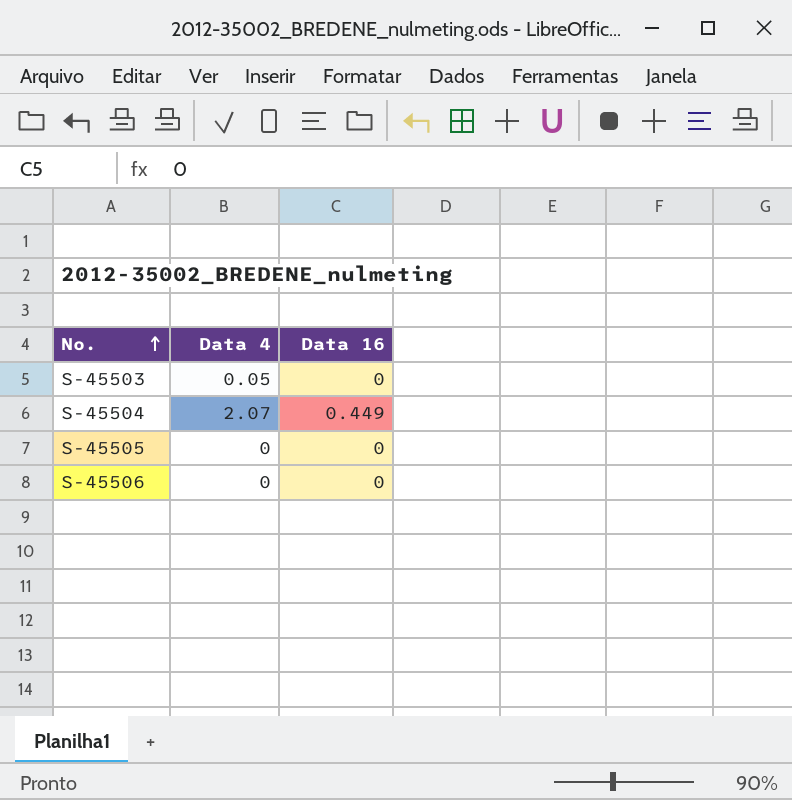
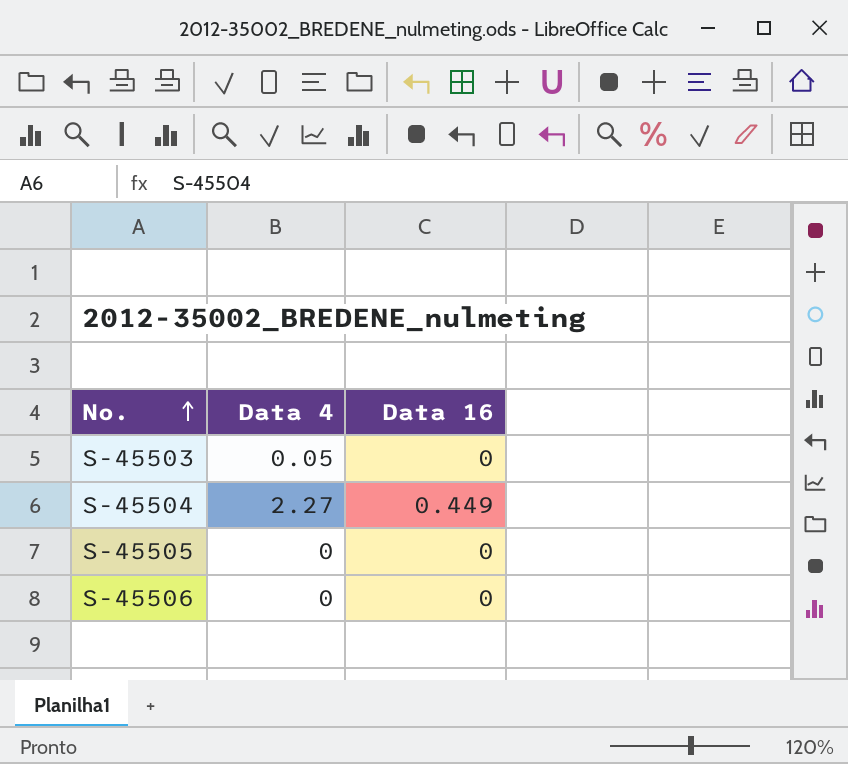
S-45504 | Data 4: 2.07 -> 2.27

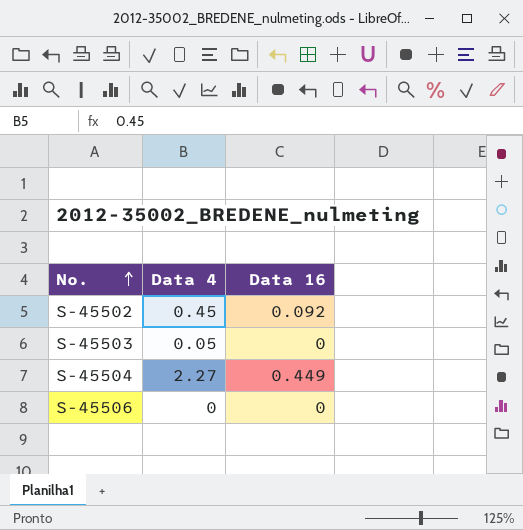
row S-45505: 0 | 0 -> none
row S-45502: none -> 0.45 | 0.092

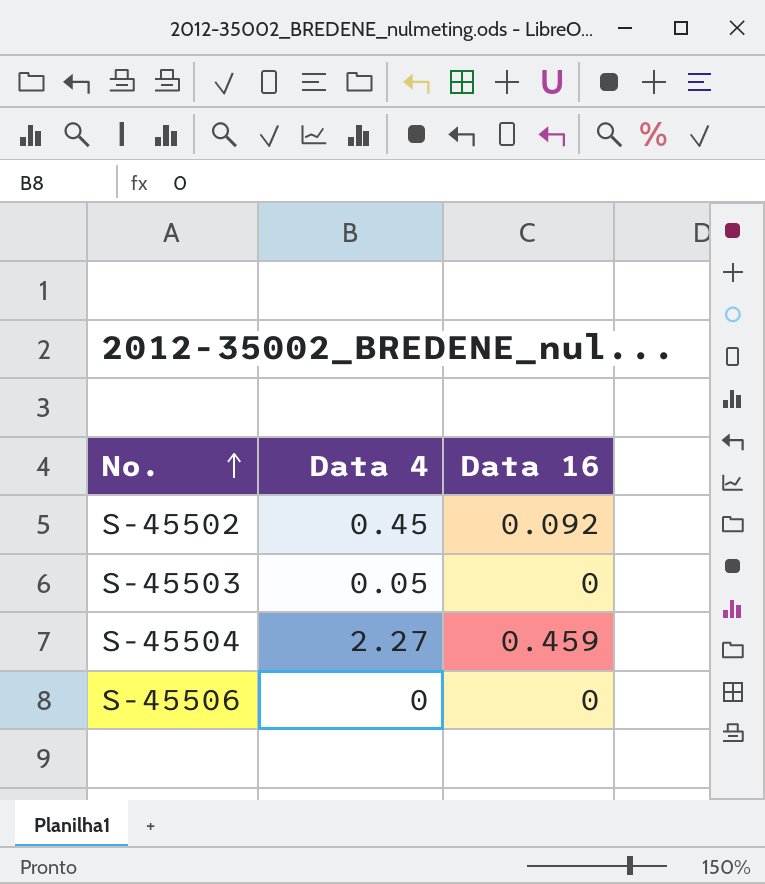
S-45504 | Data 16: 0.449 -> 0.459

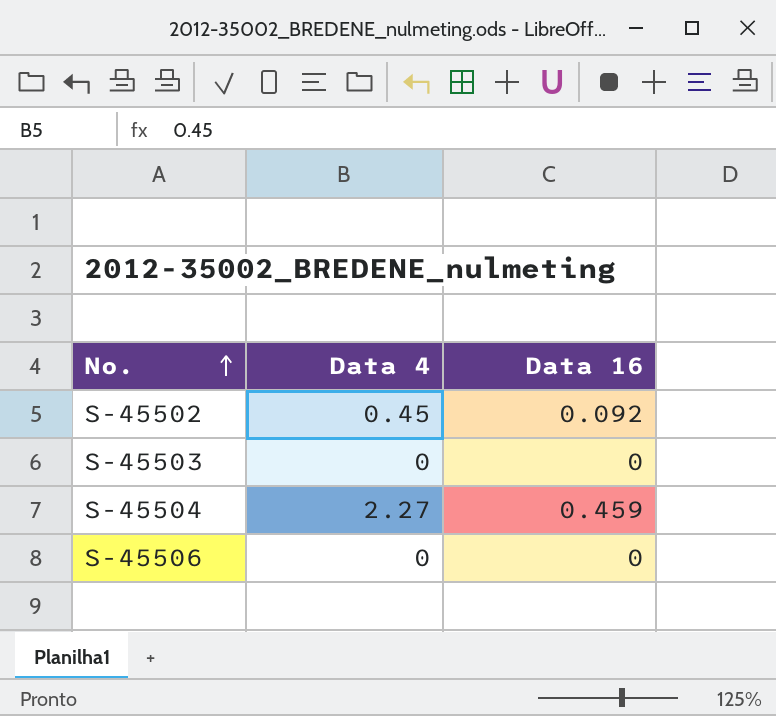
S-45503 | Data 4: 0.05 -> 0

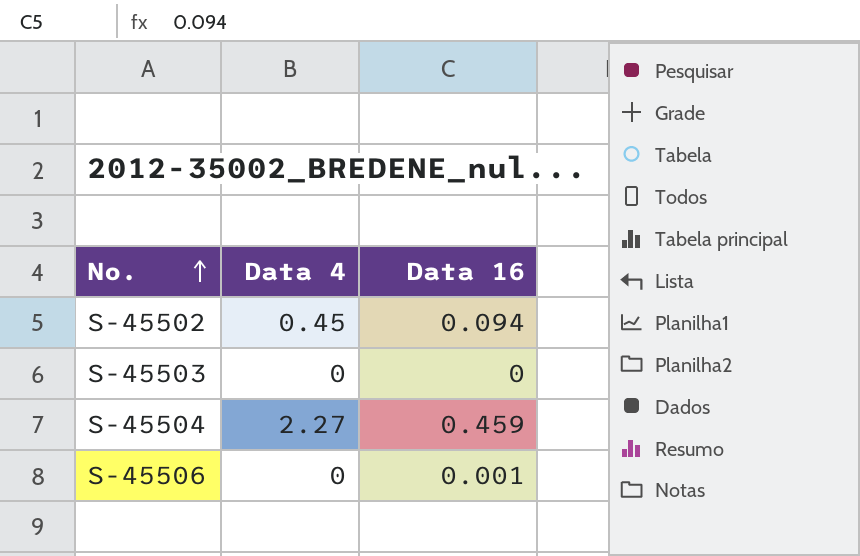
S-45502 | Data 16: 0.092 -> 0.094
S-45506 | Data 16: 0 -> 0.001

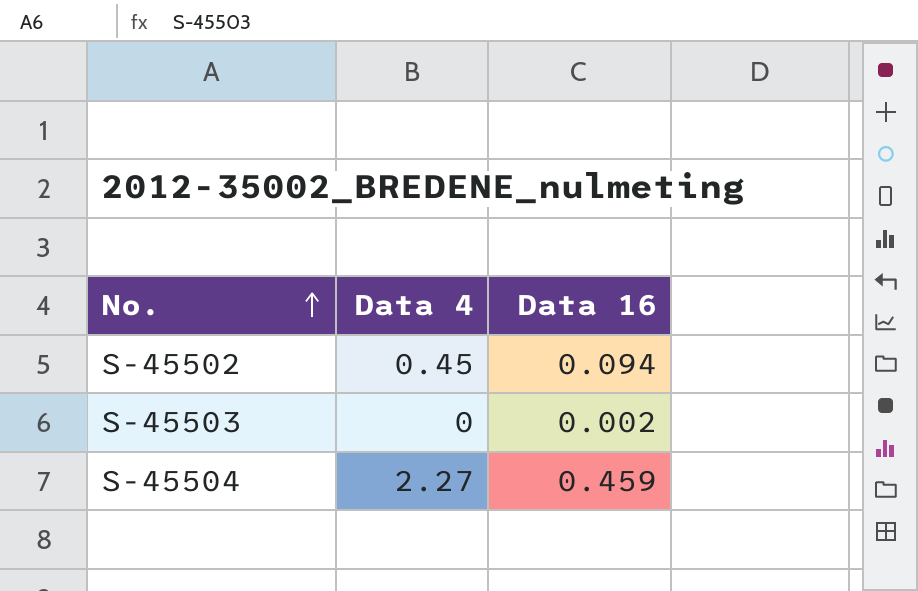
row S-45506: 0 | 0.001 -> none
S-45503 | Data 16: 0 -> 0.002

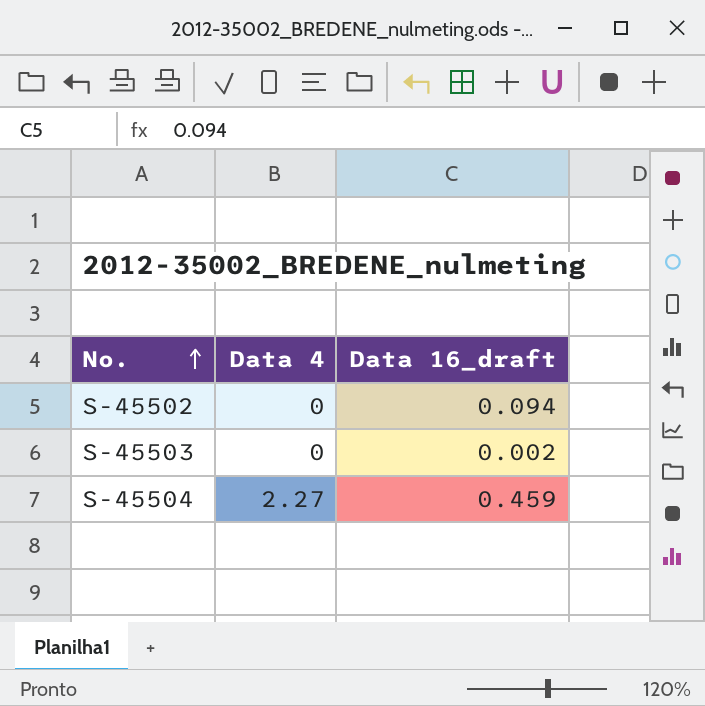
column name: Data 16 -> Data 16_draft
S-45502 | Data 4: 0.45 -> 0

